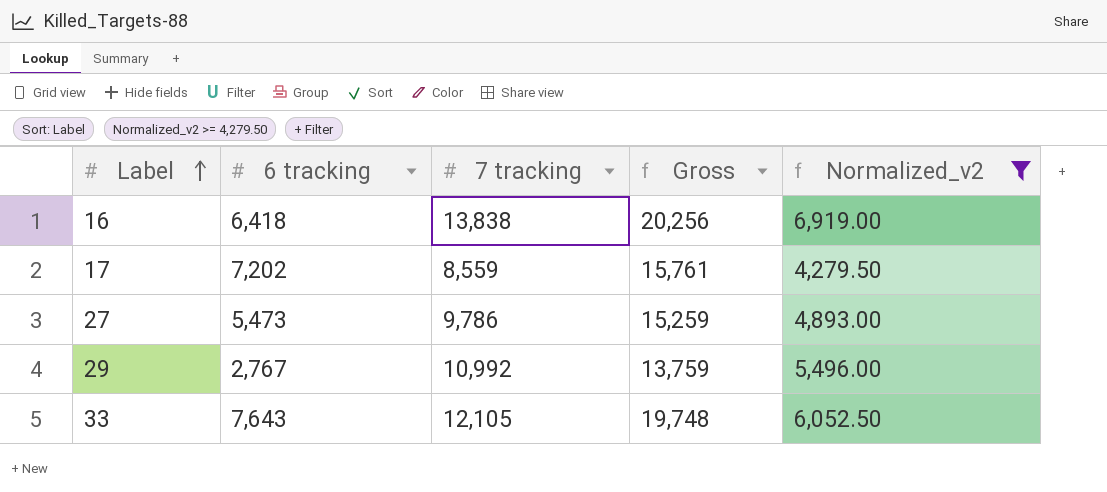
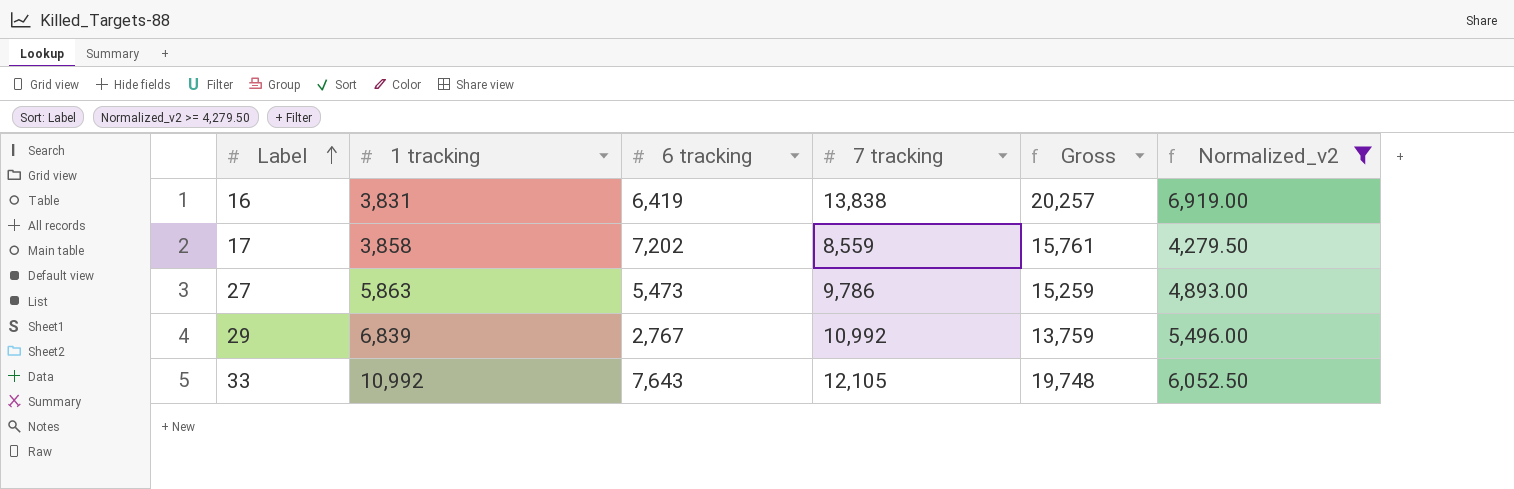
column 1 tracking | position: none -> 2
16 | 6 tracking: 6,418 -> 6,419
16 | Gross: 20,256 -> 20,257

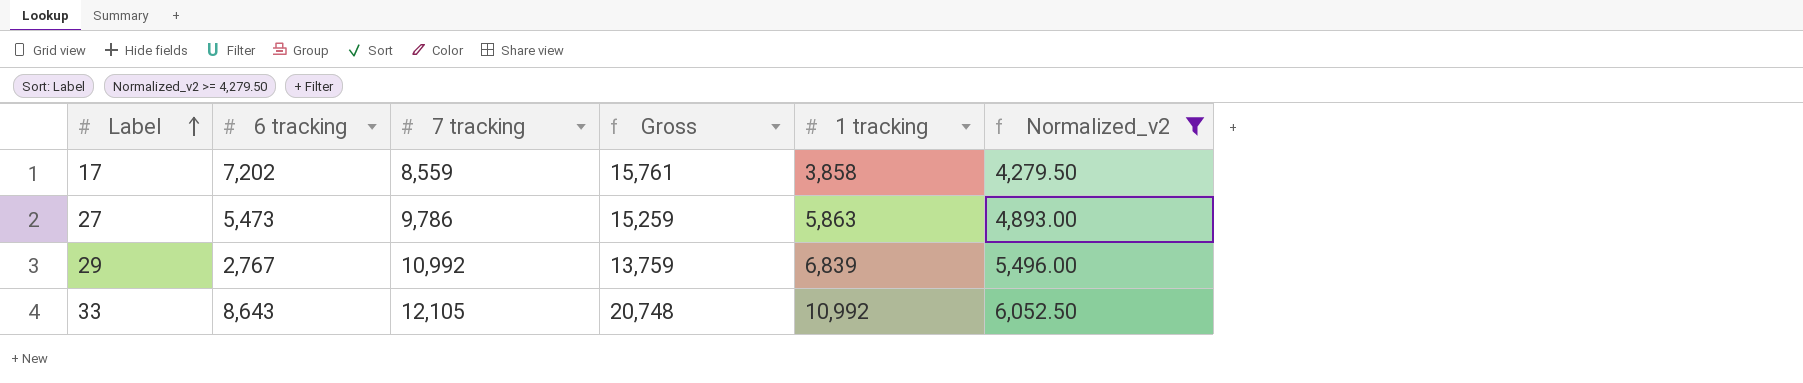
column 1 tracking | position: 2 -> 5
row 16: 3,831 | 6,419 | 13,838 | 20,257 | 6,919.00 -> none
33 | 6 tracking: 7,643 -> 8,643
33 | Gross: 19,748 -> 20,748

